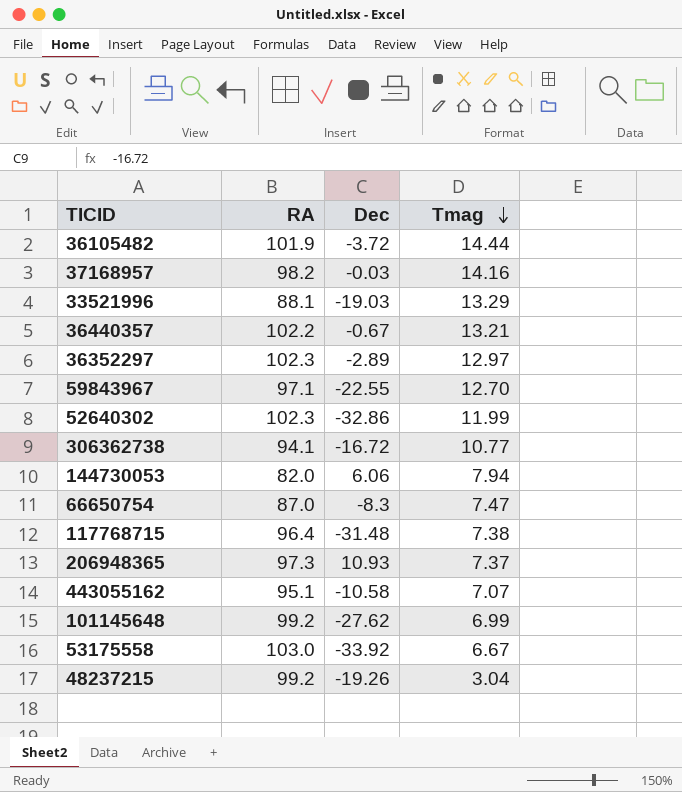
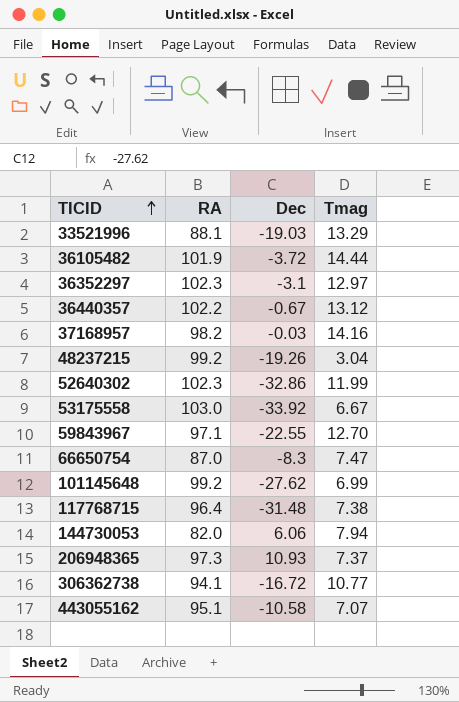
row order: Tmag descending -> TICID ascending
36352297 | Dec: -2.89 -> -3.1
36440357 | Tmag: 13.21 -> 13.12

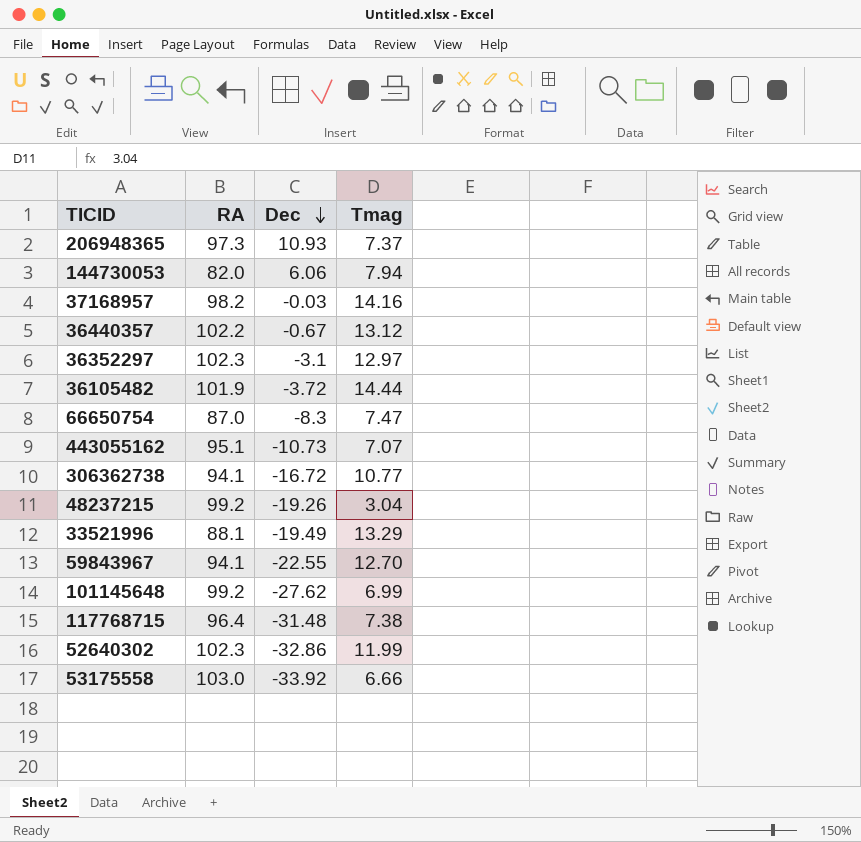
row order: TICID ascending -> Dec descending
443055162 | Dec: -10.58 -> -10.73
33521996 | Dec: -19.03 -> -19.49
59843967 | RA: 97.1 -> 94.1
53175558 | Tmag: 6.67 -> 6.66

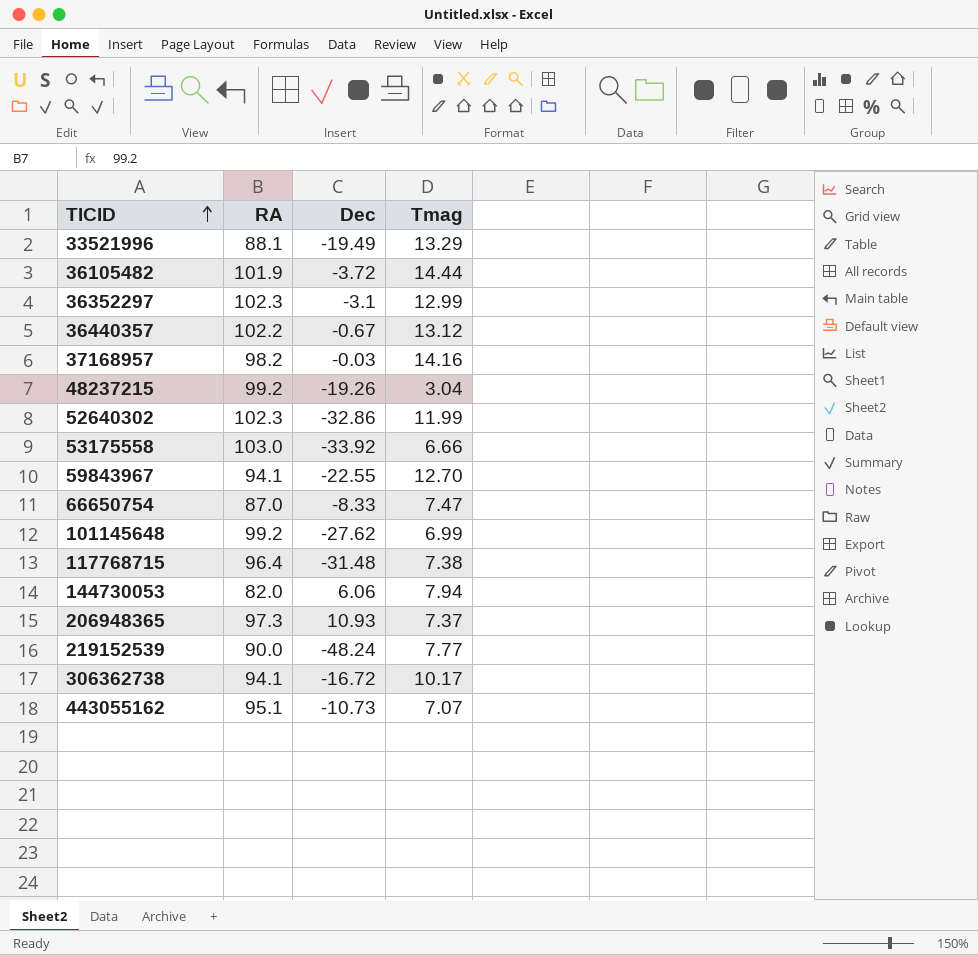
row order: Dec descending -> TICID ascending
36352297 | Tmag: 12.97 -> 12.99
66650754 | Dec: -8.3 -> -8.33
row 219152539: none -> 90.0 | -48.24 | 7.77
306362738 | Tmag: 10.77 -> 10.17

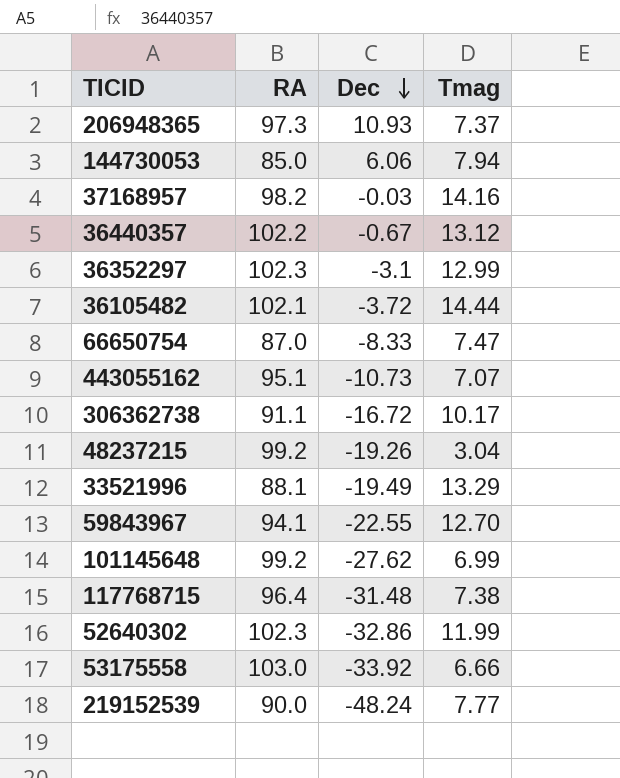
row order: TICID ascending -> Dec descending
144730053 | RA: 82.0 -> 85.0
36105482 | RA: 101.9 -> 102.1
306362738 | RA: 94.1 -> 91.1

